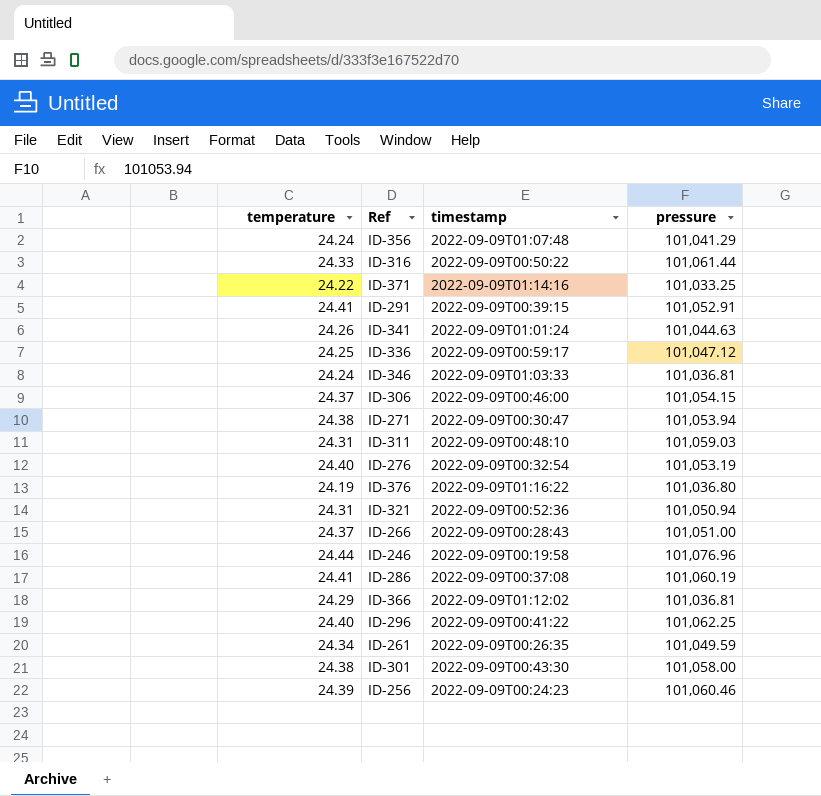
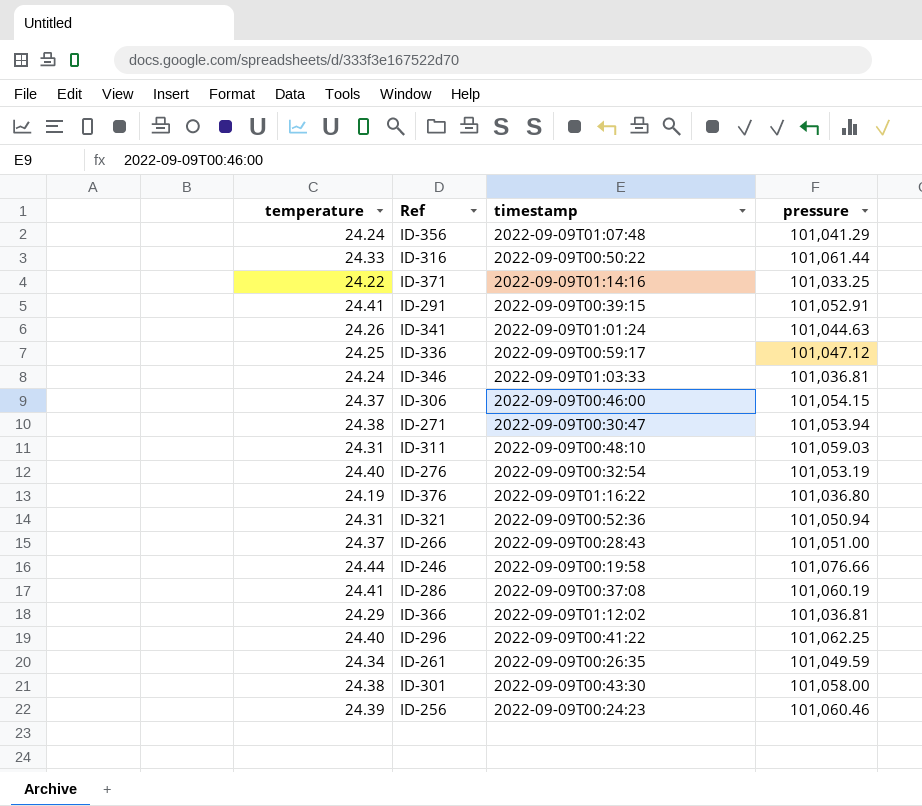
ID-246 | pressure: 101,076.96 -> 101,076.66

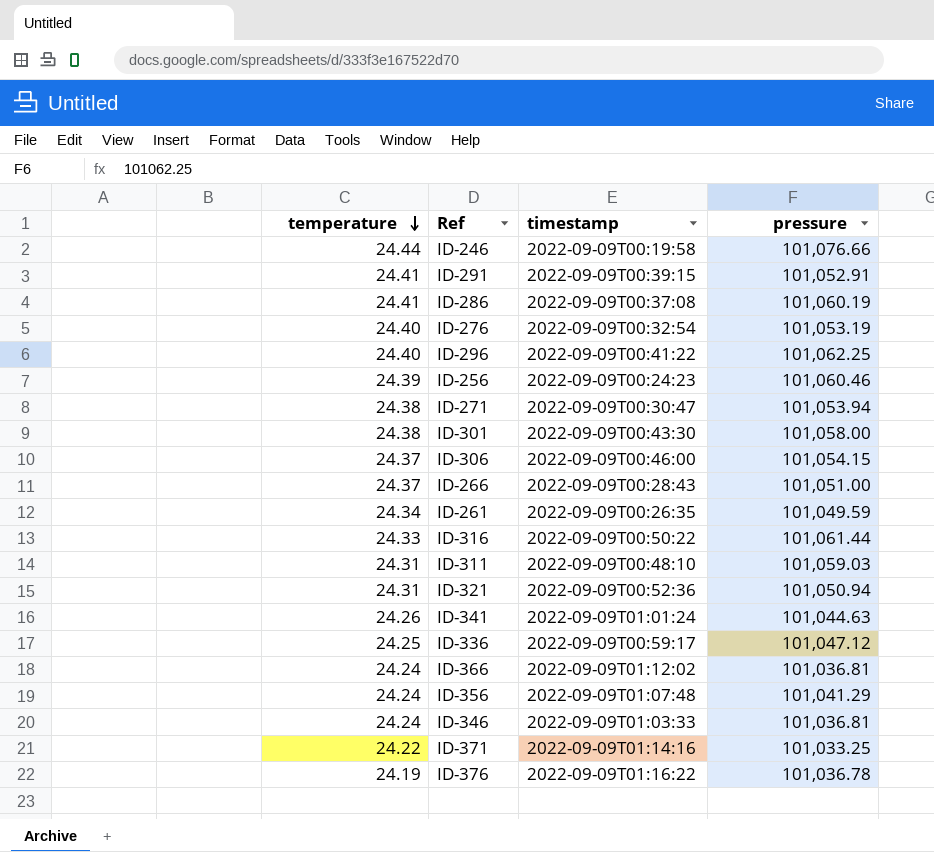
row order: none -> temperature descending
ID-366 | temperature: 24.29 -> 24.24
ID-376 | pressure: 101,036.80 -> 101,036.78

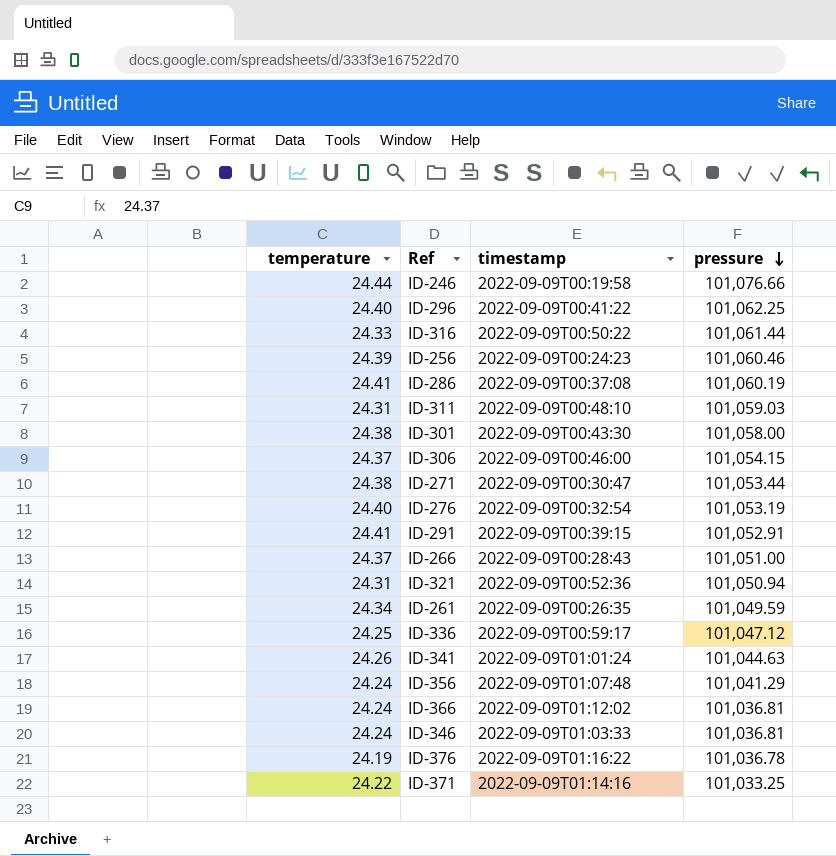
row order: temperature descending -> pressure descending
ID-271 | pressure: 101,053.94 -> 101,053.44

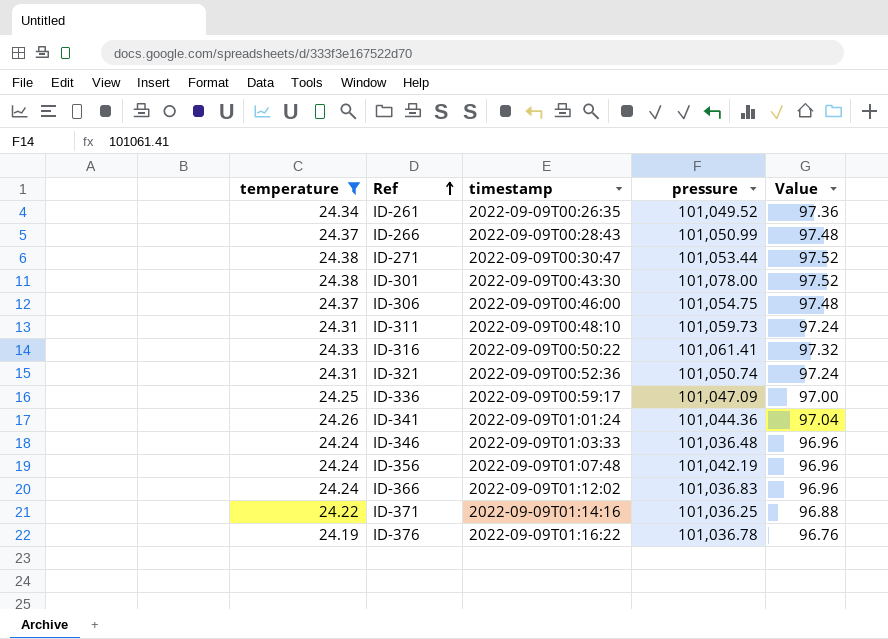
filter: none -> temperature <= 24.38
row order: pressure descending -> Ref ascending
column Value | formula: none -> [temperature] * 4
ID-261 | pressure: 101,049.59 -> 101,049.52
ID-266 | pressure: 101,051.00 -> 101,050.99
ID-301 | pressure: 101,058.00 -> 101,078.00
ID-306 | pressure: 101,054.15 -> 101,054.75
ID-311 | pressure: 101,059.03 -> 101,059.73
ID-316 | pressure: 101,061.44 -> 101,061.41
ID-321 | pressure: 101,050.94 -> 101,050.74
ID-336 | pressure: 101,047.12 -> 101,047.09
ID-341 | pressure: 101,044.63 -> 101,044.36
ID-346 | pressure: 101,036.81 -> 101,036.48
ID-356 | pressure: 101,041.29 -> 101,042.19
ID-366 | pressure: 101,036.81 -> 101,036.83
ID-371 | pressure: 101,033.25 -> 101,036.25

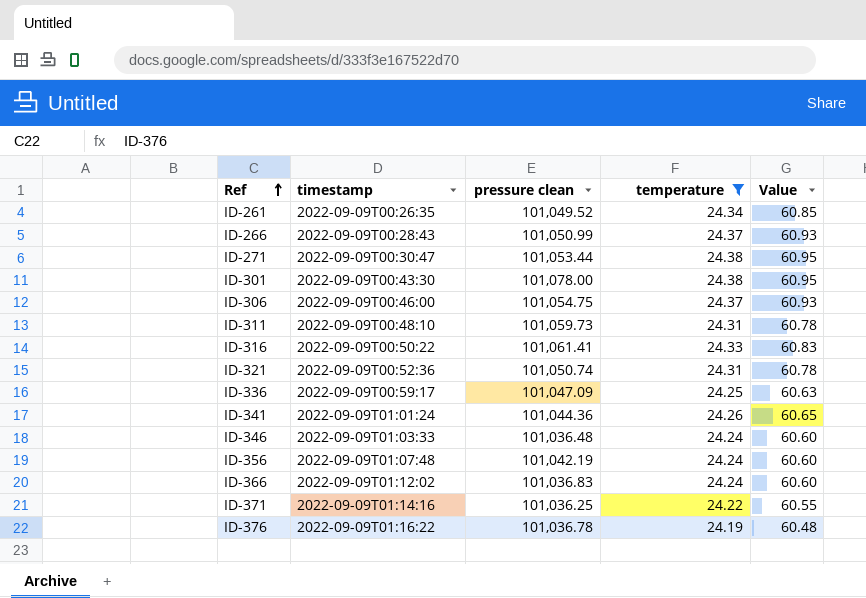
column name: pressure -> pressure clean
column temperature | position: 1 -> 4
column Value | formula: [temperature] * 4 -> [temperature] * 2.5

